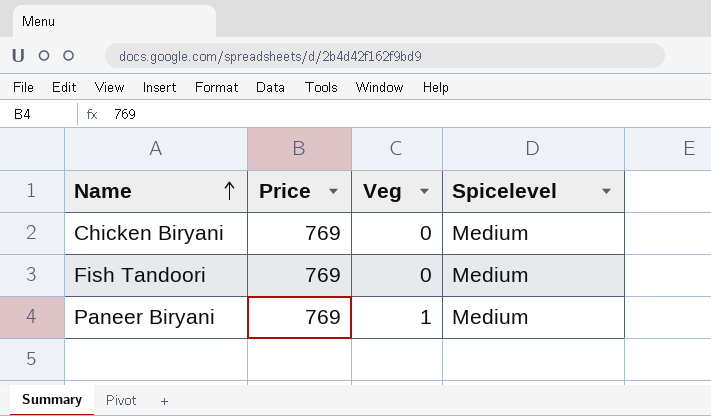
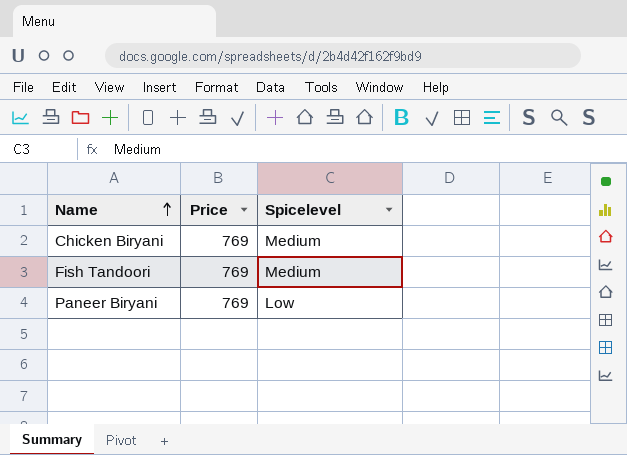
column Veg | position: 3 -> none
Paneer Biryani | Spicelevel: Medium -> Low

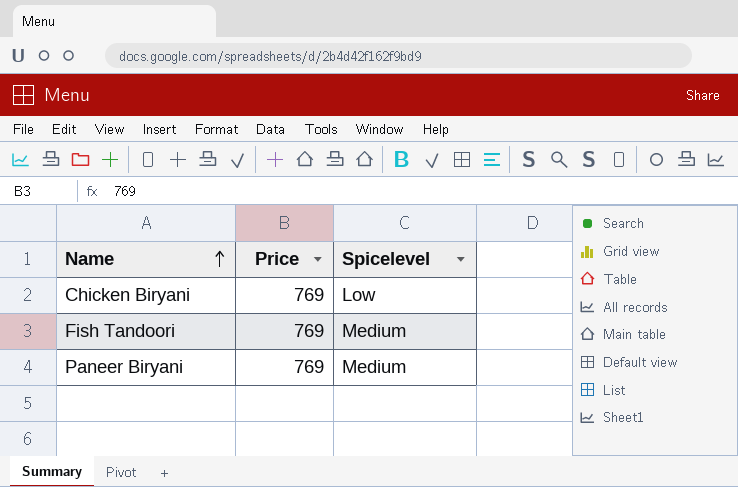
Chicken Biryani | Spicelevel: Medium -> Low
Paneer Biryani | Spicelevel: Low -> Medium

